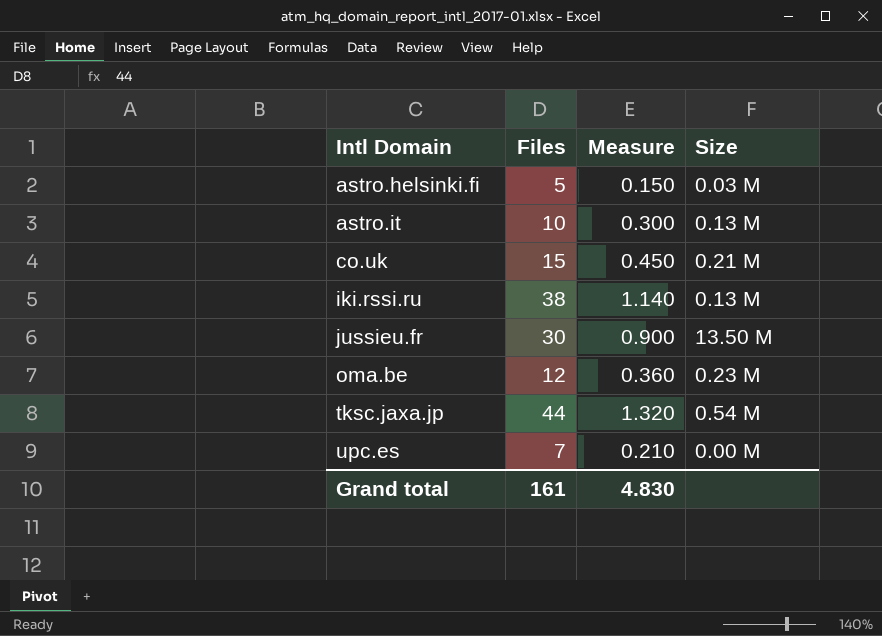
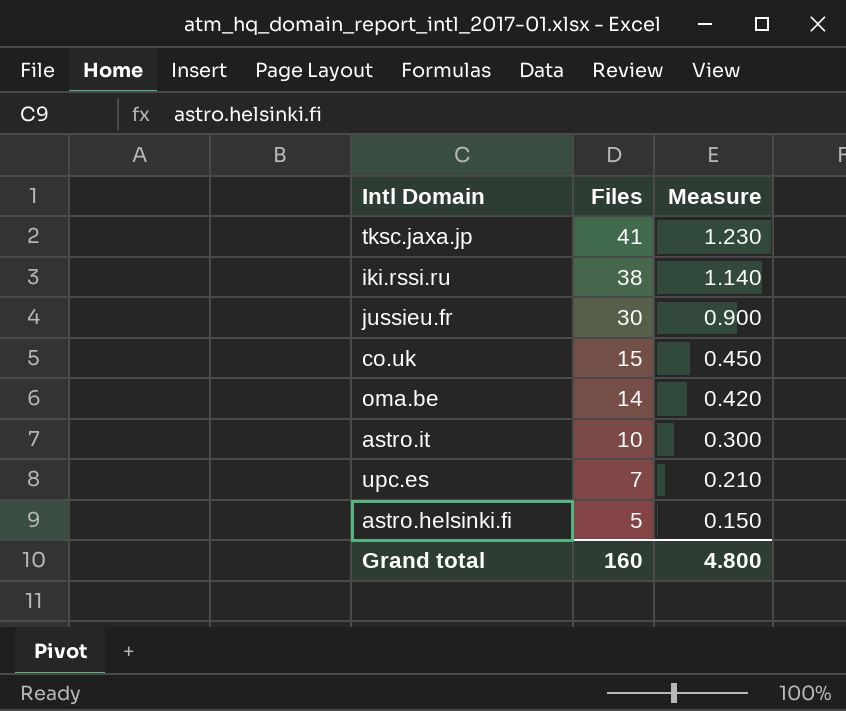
row order: Intl Domain ascending -> Files descending
column Size | position: 4 -> none
tksc.jaxa.jp | Files: 44 -> 41
tksc.jaxa.jp | Measure: 1.320 -> 1.230
oma.be | Files: 12 -> 14
oma.be | Measure: 0.360 -> 0.420
Grand total | Files: 161 -> 160
Grand total | Measure: 4.830 -> 4.800

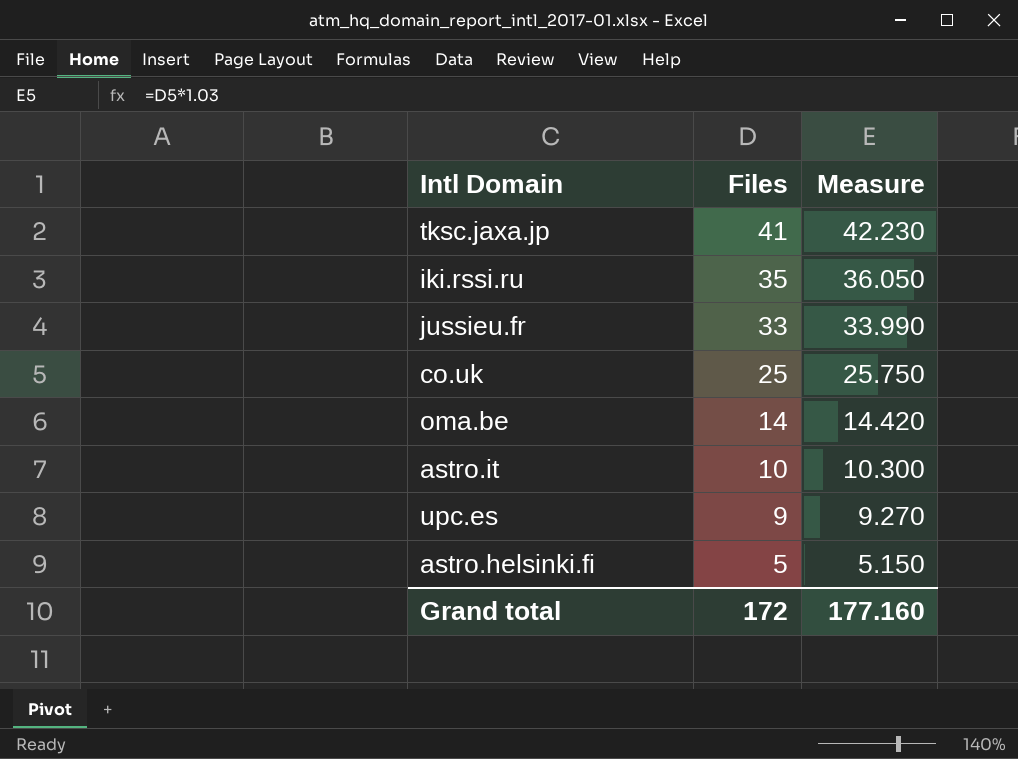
column Measure | formula: [Files] * 0.03 -> [Files] * 1.03
iki.rssi.ru | Files: 38 -> 35
jussieu.fr | Files: 30 -> 33
co.uk | Files: 15 -> 25
upc.es | Files: 7 -> 9
Grand total | Files: 160 -> 172
Grand total | Measure: 4.800 -> 177.160

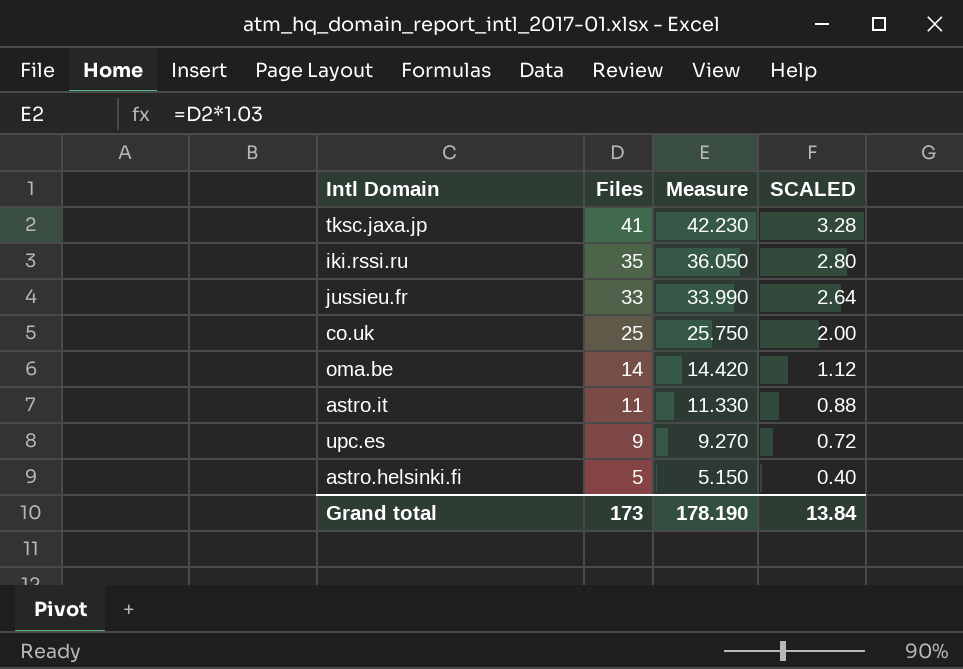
column SCALED | formula: none -> [Files] * 0.08
astro.it | Files: 10 -> 11
astro.it | Measure: 10.300 -> 11.330
Grand total | Files: 172 -> 173
Grand total | Measure: 177.160 -> 178.190

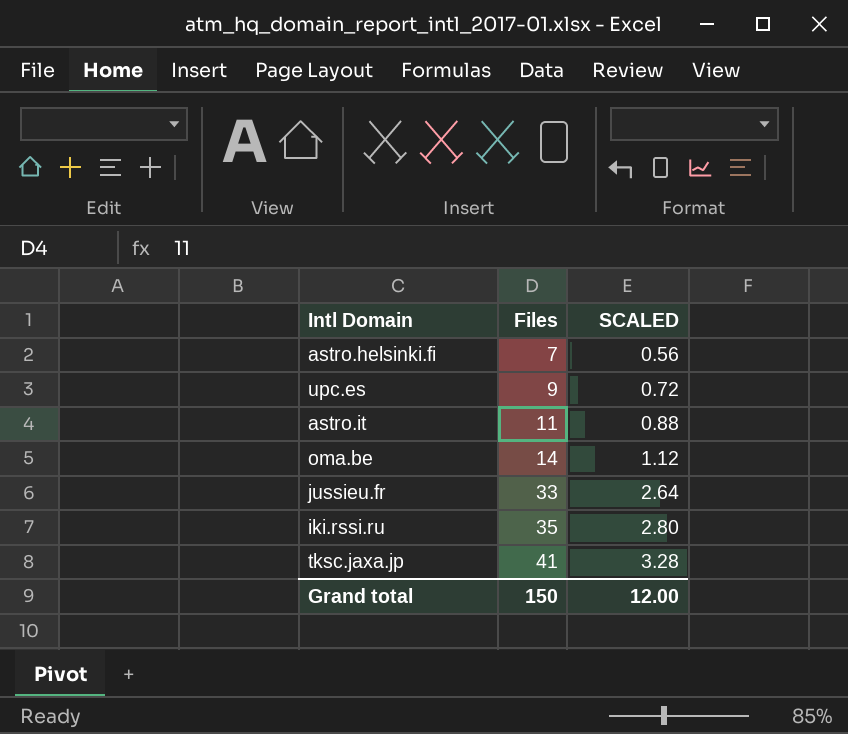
row order: Files descending -> Files ascending
column Measure | formula: [Files] * 1.03 -> none
row co.uk: 25 | 25.750 | 2.00 -> none
astro.helsinki.fi | Files: 5 -> 7
astro.helsinki.fi | SCALED: 0.40 -> 0.56
Grand total | Files: 173 -> 150
Grand total | SCALED: 13.84 -> 12.00

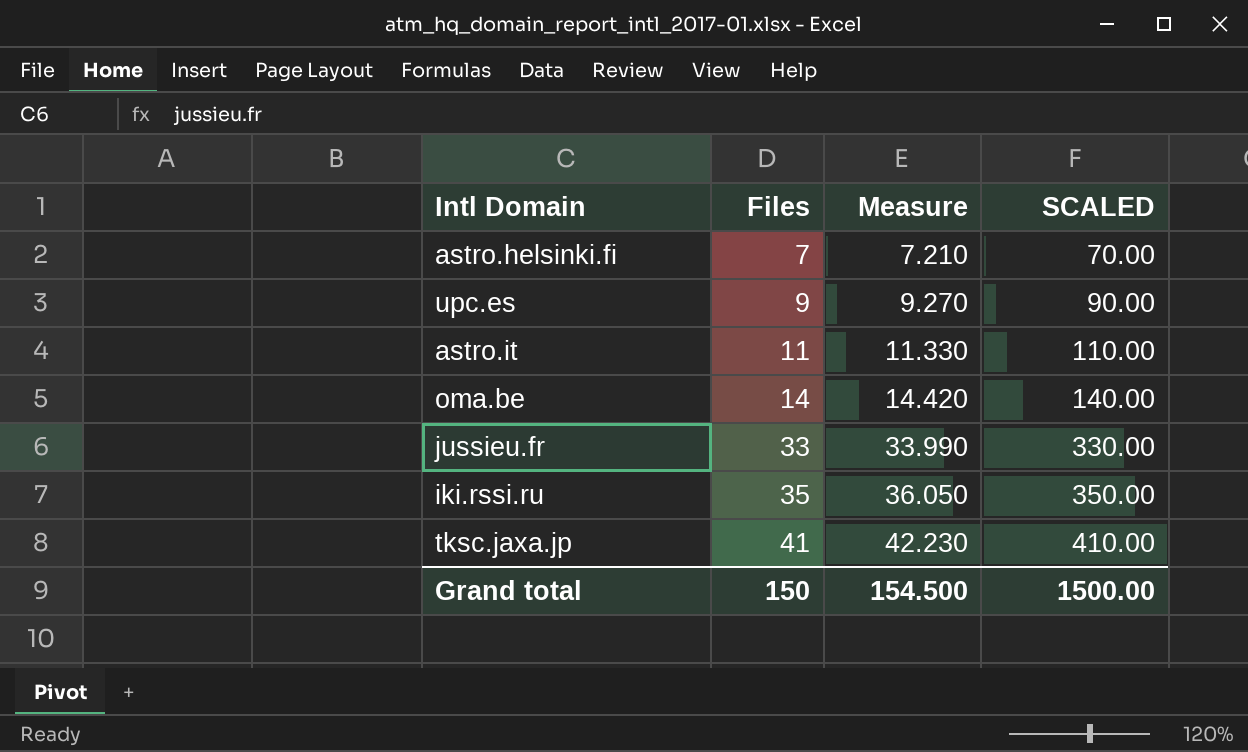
column Measure | formula: none -> [Files] * 1.03
column SCALED | formula: [Files] * 0.08 -> [Files] * 10
Grand total | SCALED: 12.00 -> 1500.00

